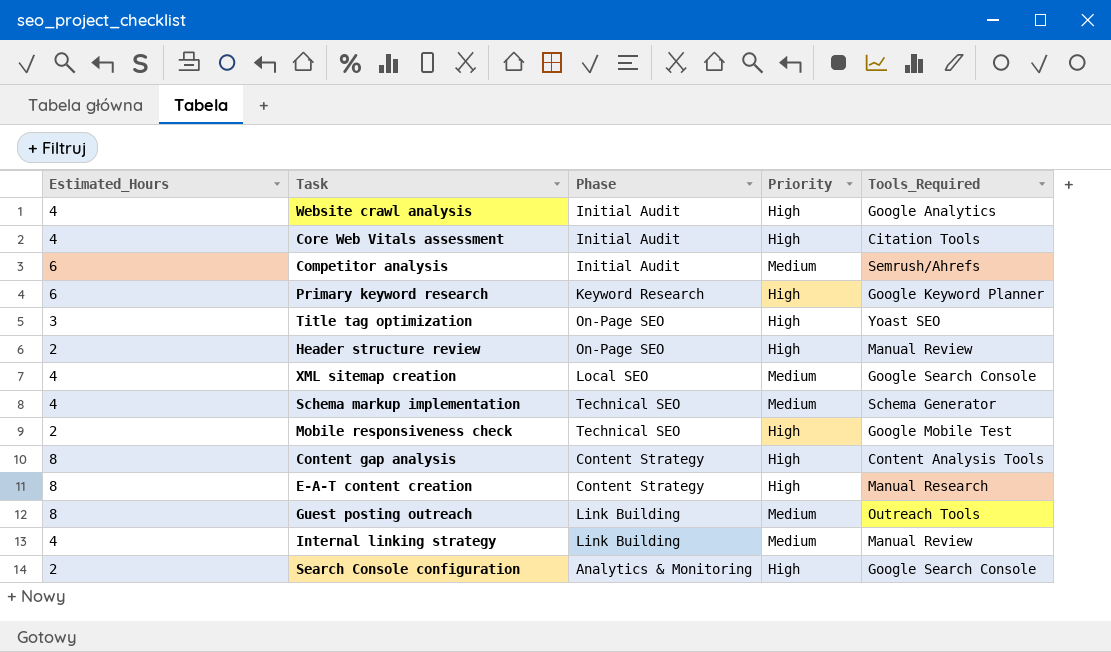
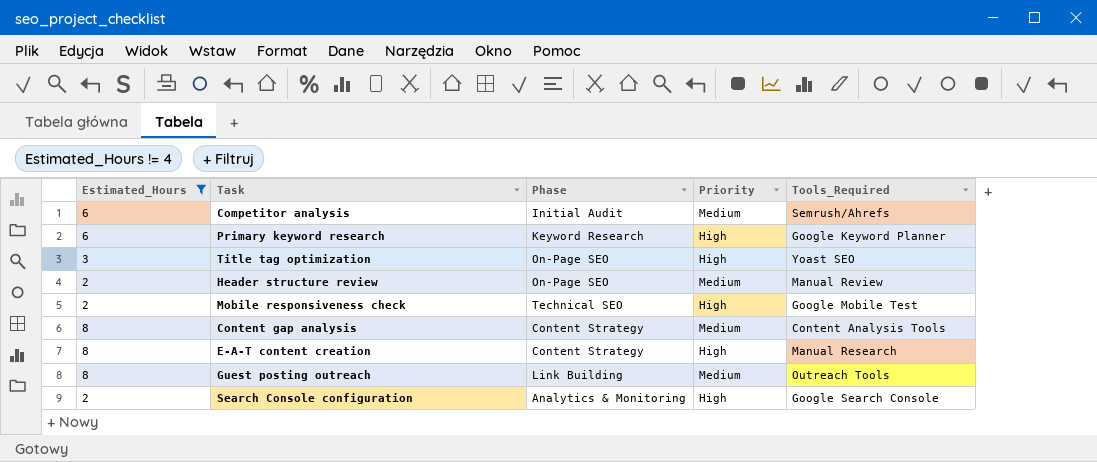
filter: none -> Estimated_Hours != 4
Header structure review | Priority: High -> Medium
Content gap analysis | Priority: High -> Medium

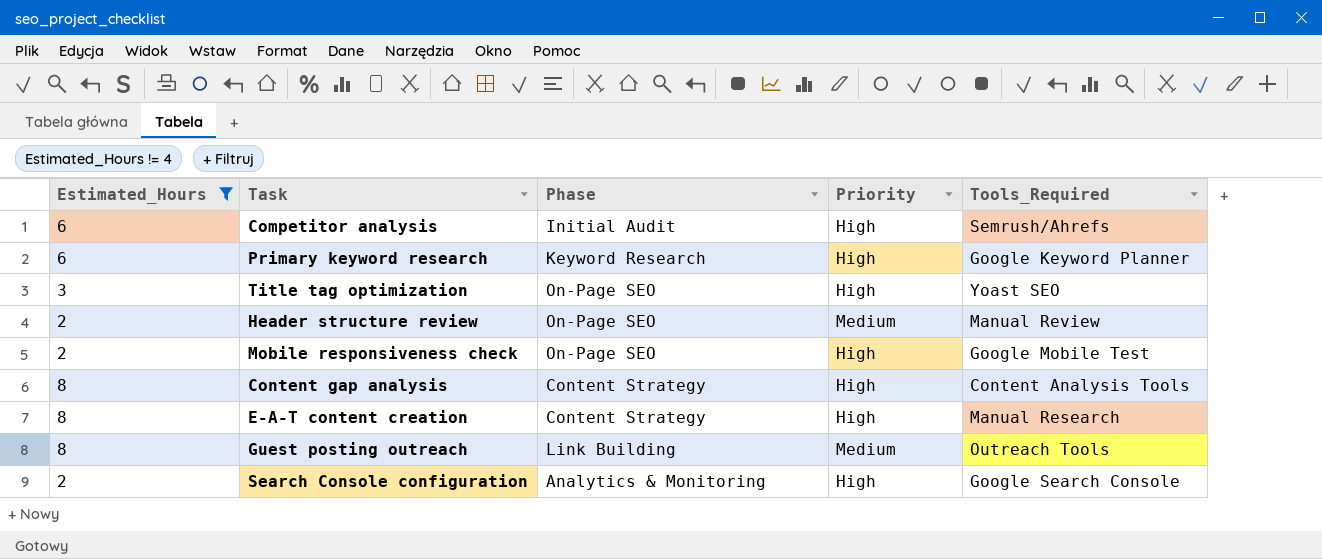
Competitor analysis | Priority: Medium -> High
Mobile responsiveness check | Phase: Technical SEO -> On-Page SEO
Content gap analysis | Priority: Medium -> High

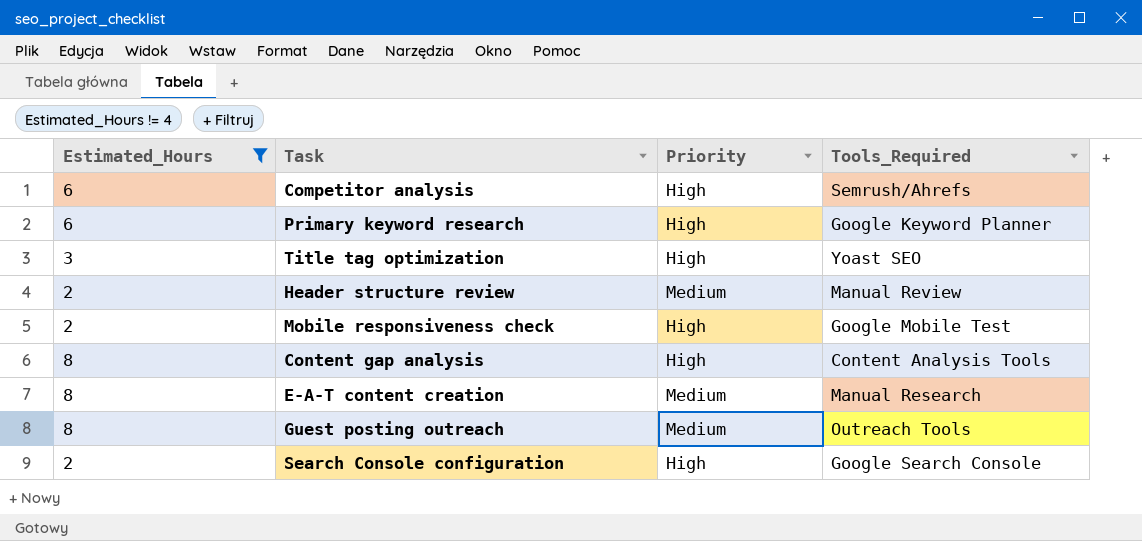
column Phase | position: 3 -> none
E-A-T content creation | Priority: High -> Medium

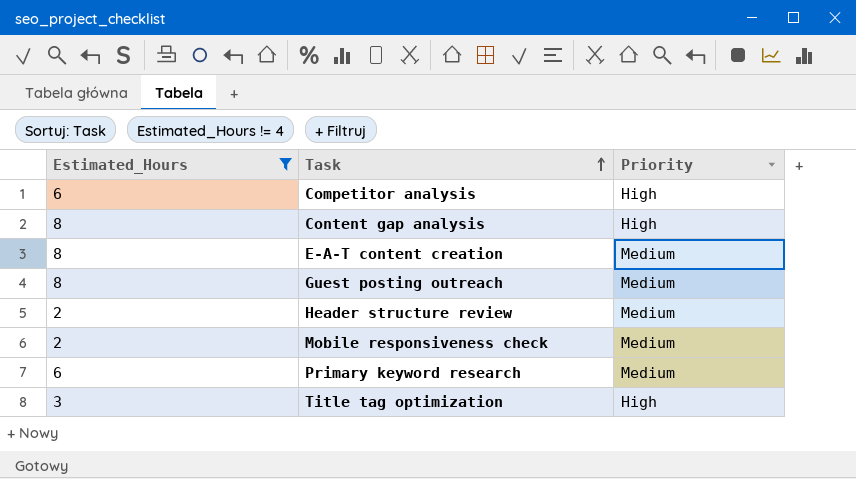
row order: none -> Task ascending
column Tools_Required | position: 4 -> none
row Search Console configuration: 2 | High | Google Search Console -> none
Mobile responsiveness check | Priority: High -> Medium
Primary keyword research | Priority: High -> Medium

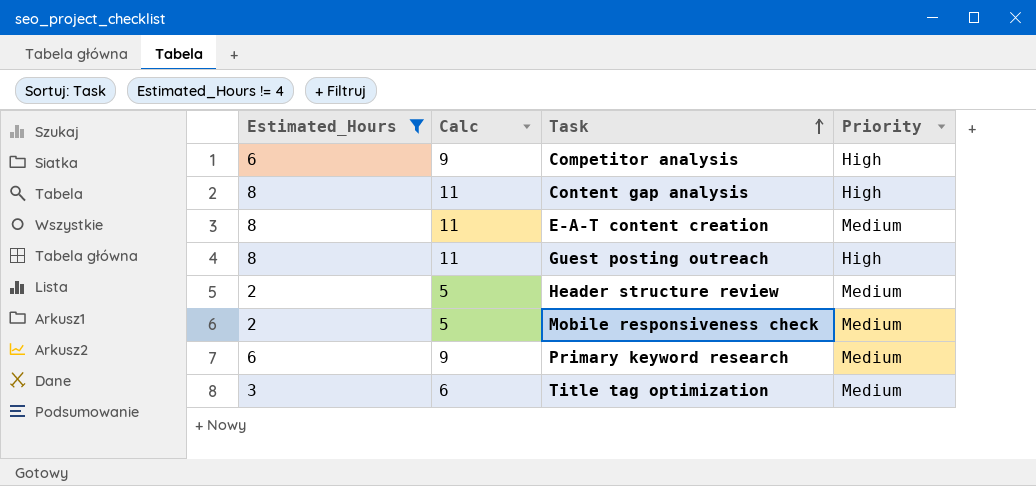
column Calc | formula: none -> [Estimated_Hours] + 3
Guest posting outreach | Priority: Medium -> High
Title tag optimization | Priority: High -> Medium

